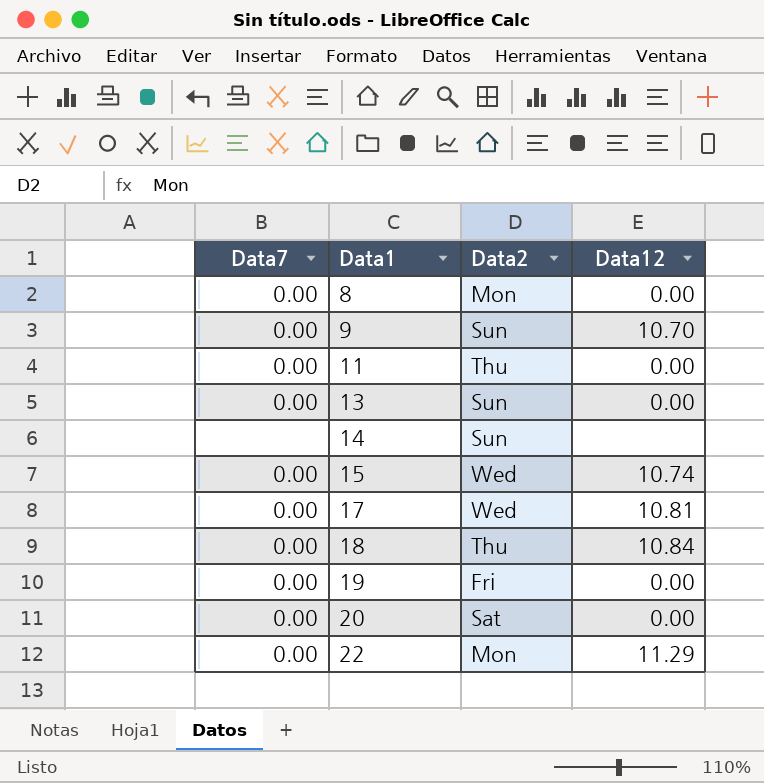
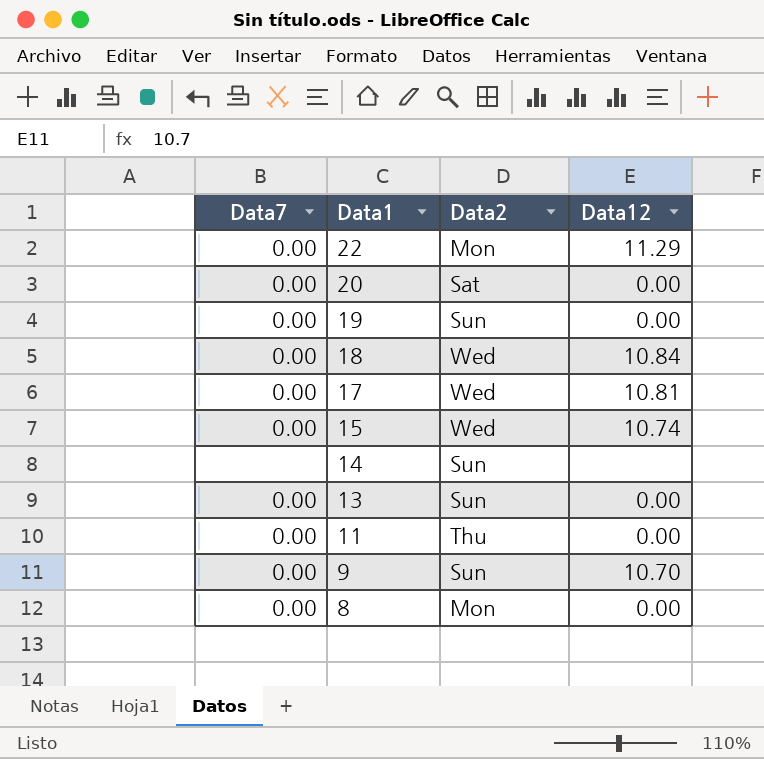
row order: Data1 ascending -> Data1 descending
19 | Data2: Fri -> Sun
18 | Data2: Thu -> Wed

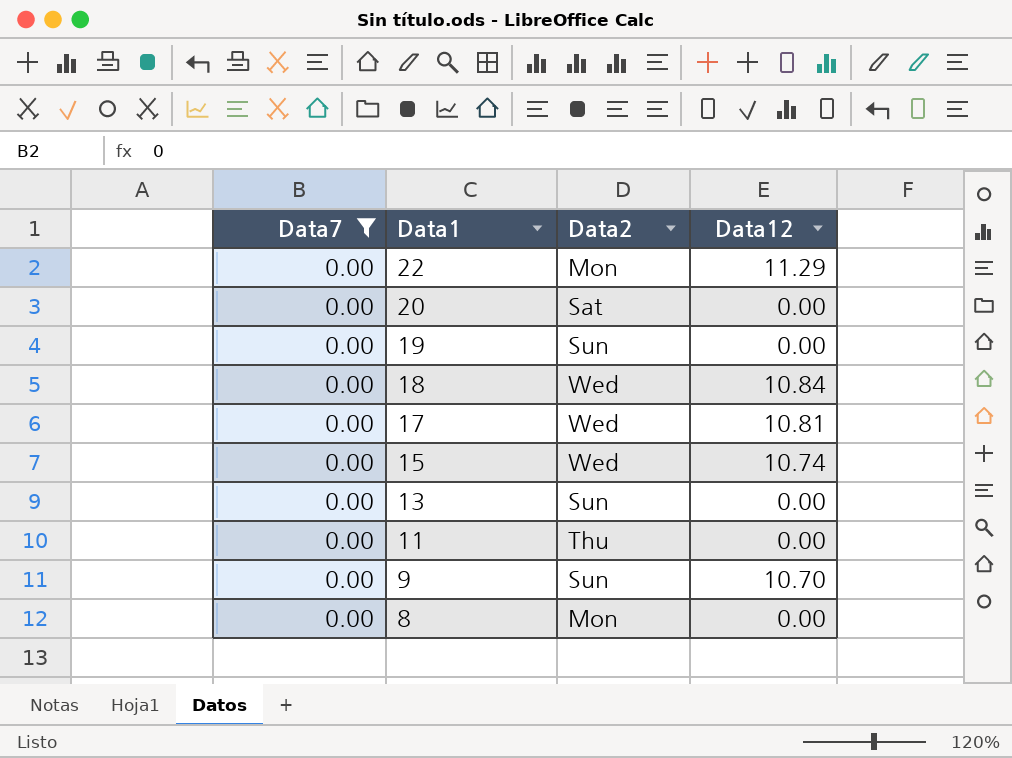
filter: none -> Data7 = 0.00

